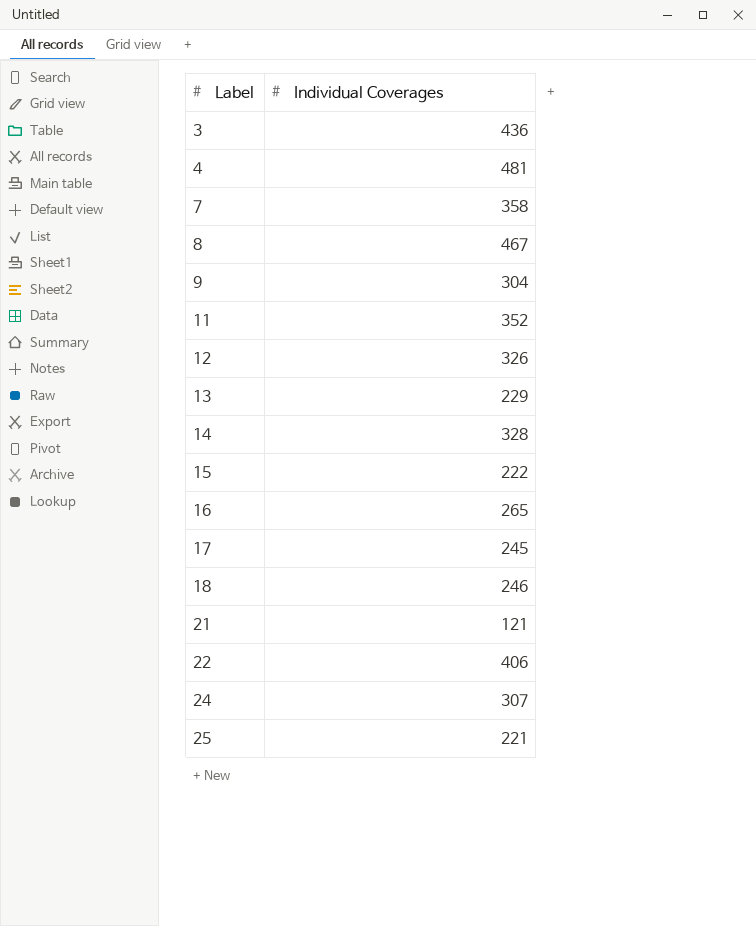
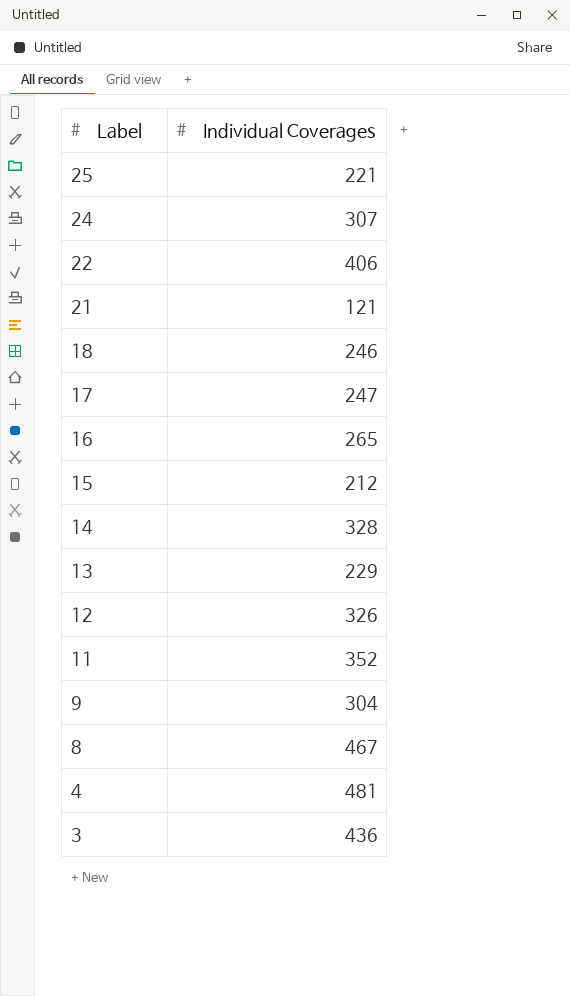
row order: Label ascending -> Label descending
row 7: 358 -> none
17 | Individual Coverages: 245 -> 247
15 | Individual Coverages: 222 -> 212

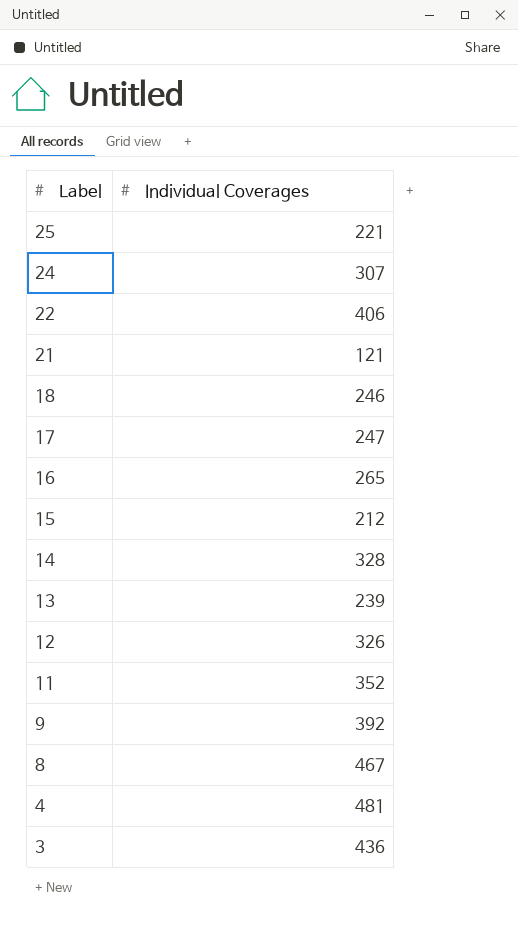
13 | Individual Coverages: 229 -> 239
9 | Individual Coverages: 304 -> 392

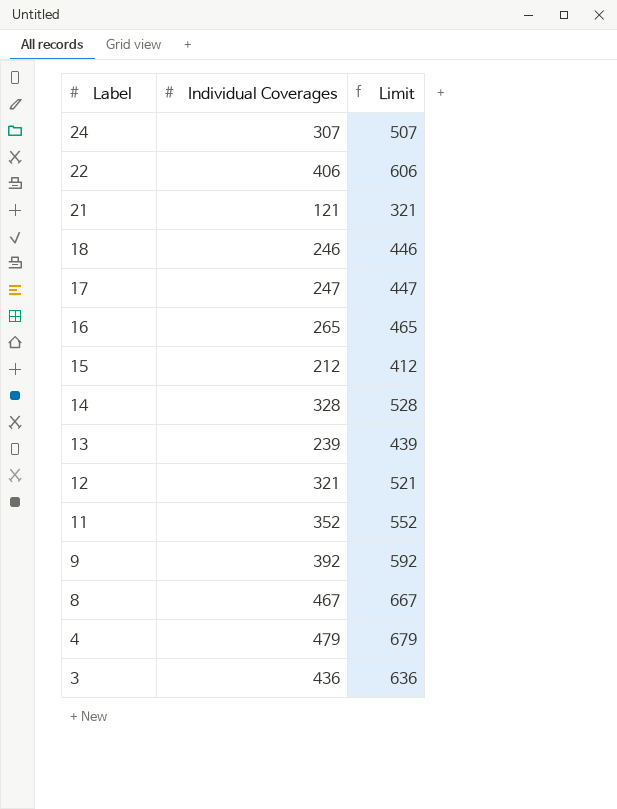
column Limit | formula: none -> [Individual Coverages] + 200
row 25: 221 -> none
12 | Individual Coverages: 326 -> 321
4 | Individual Coverages: 481 -> 479

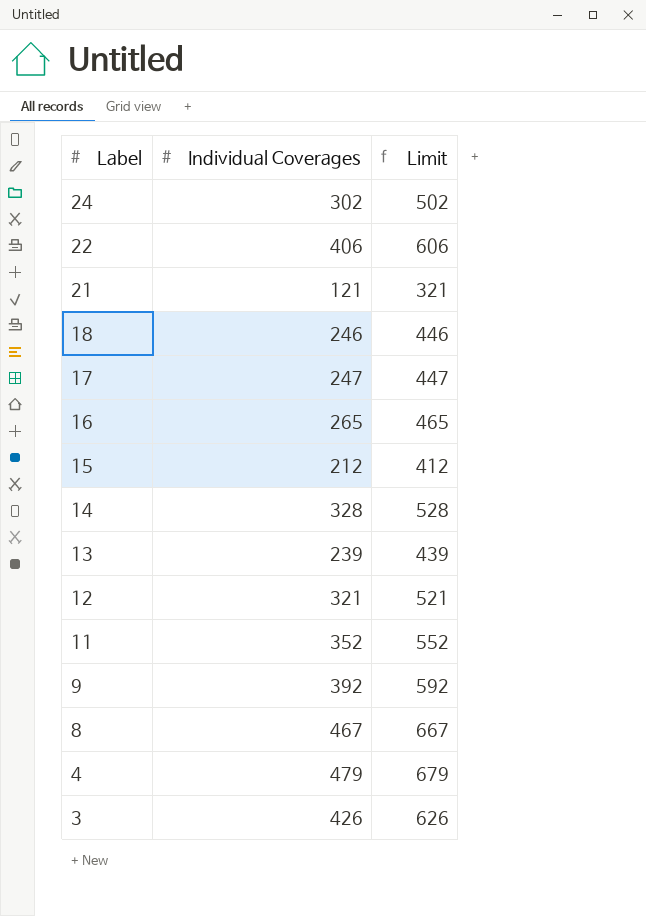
24 | Individual Coverages: 307 -> 302
24 | Limit: 507 -> 502
3 | Individual Coverages: 436 -> 426
3 | Limit: 636 -> 626

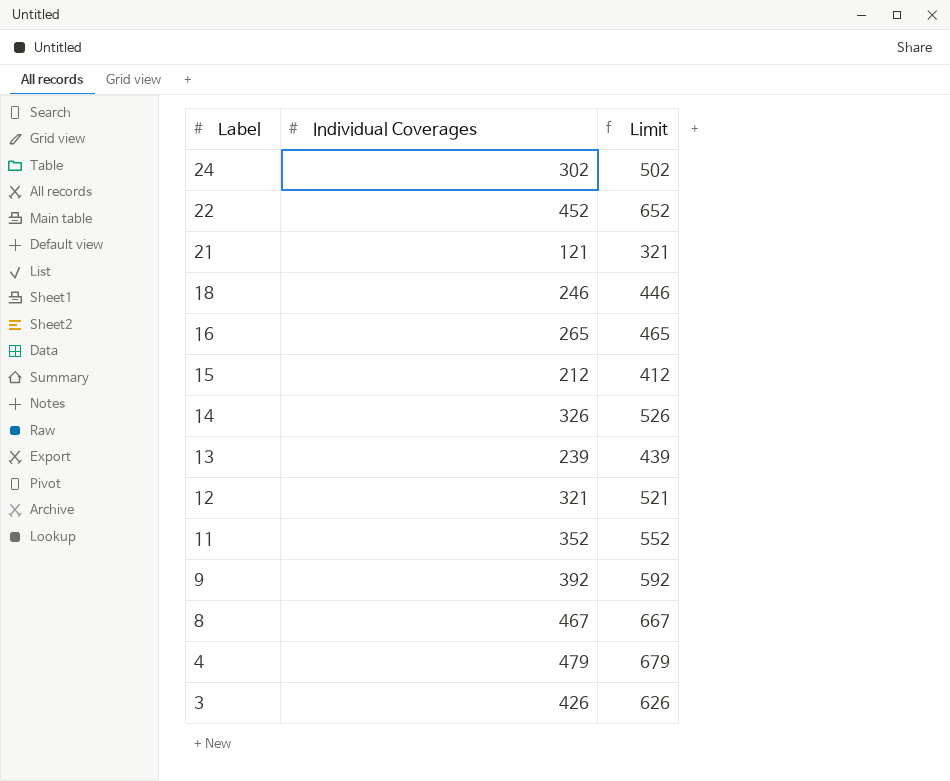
row 17: 247 | 447 -> none
22 | Individual Coverages: 406 -> 452
22 | Limit: 606 -> 652
14 | Individual Coverages: 328 -> 326
14 | Limit: 528 -> 526

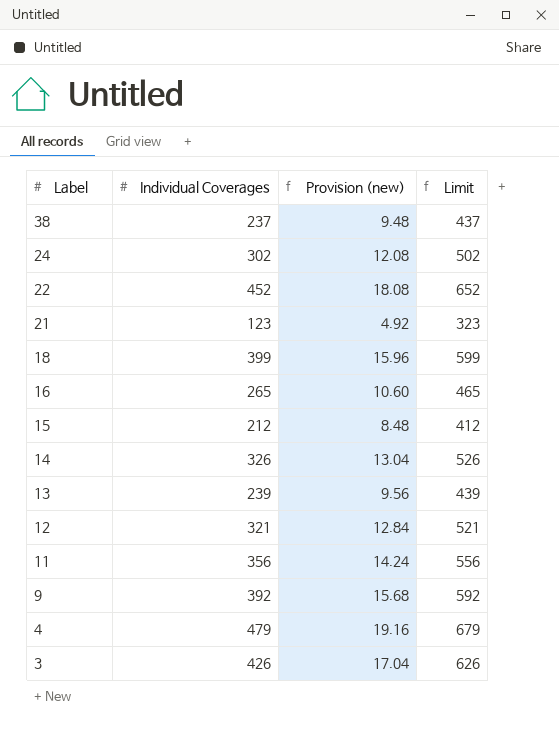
column Provision (new) | formula: none -> [Individual Coverages] * 0.04
row 8: 467 | 667 -> none
row 38: none -> 237 | 9.48 | 437
21 | Individual Coverages: 121 -> 123
21 | Limit: 321 -> 323
18 | Individual Coverages: 246 -> 399
18 | Limit: 446 -> 599
11 | Individual Coverages: 352 -> 356
11 | Limit: 552 -> 556

